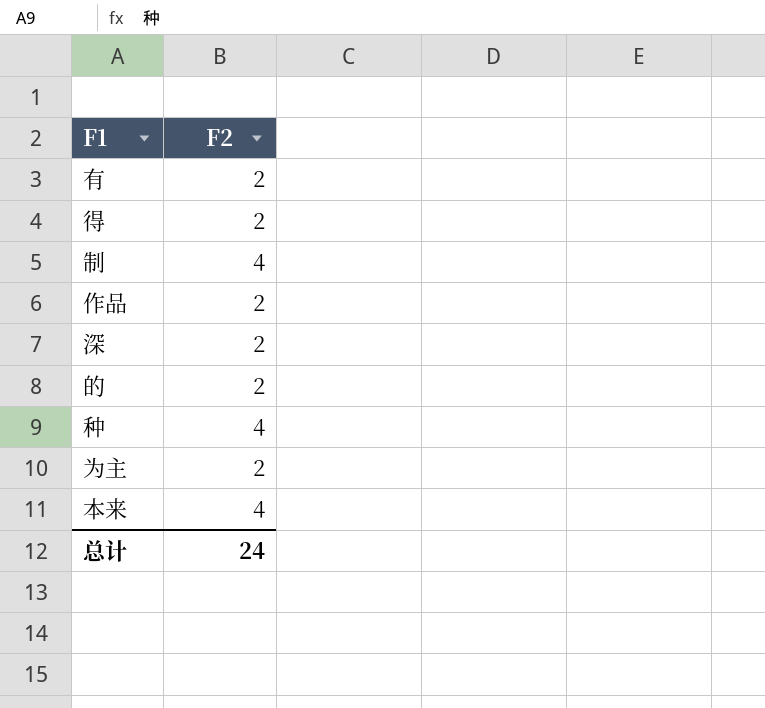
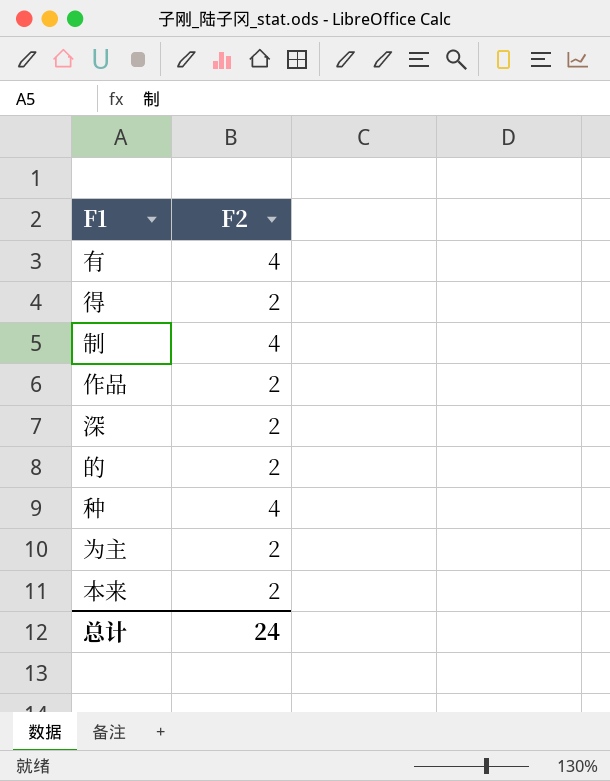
有 | F2: 2 -> 4
本来 | F2: 4 -> 2

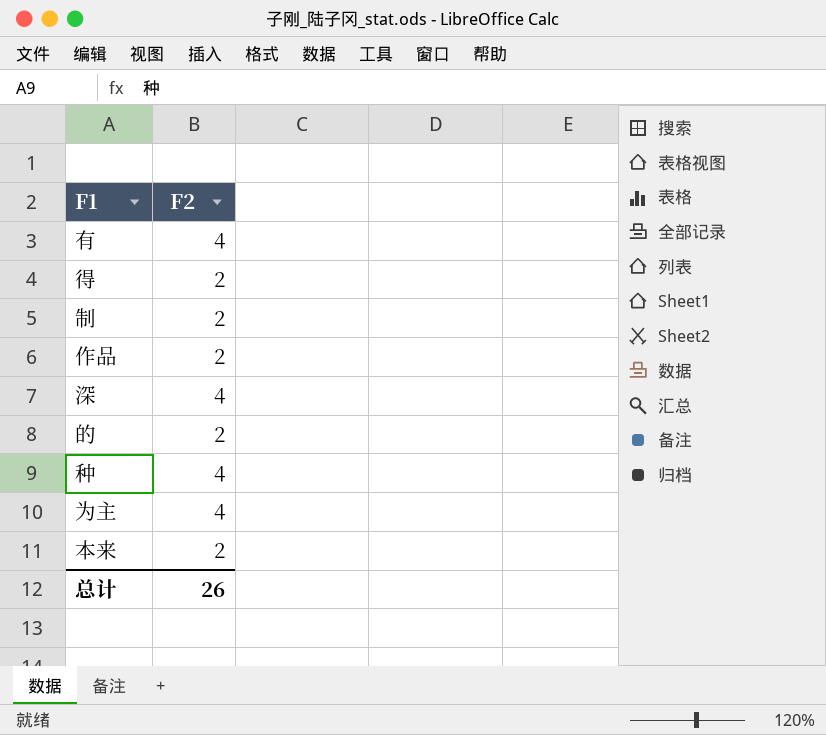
制 | F2: 4 -> 2
深 | F2: 2 -> 4
为主 | F2: 2 -> 4
总计 | F2: 24 -> 26

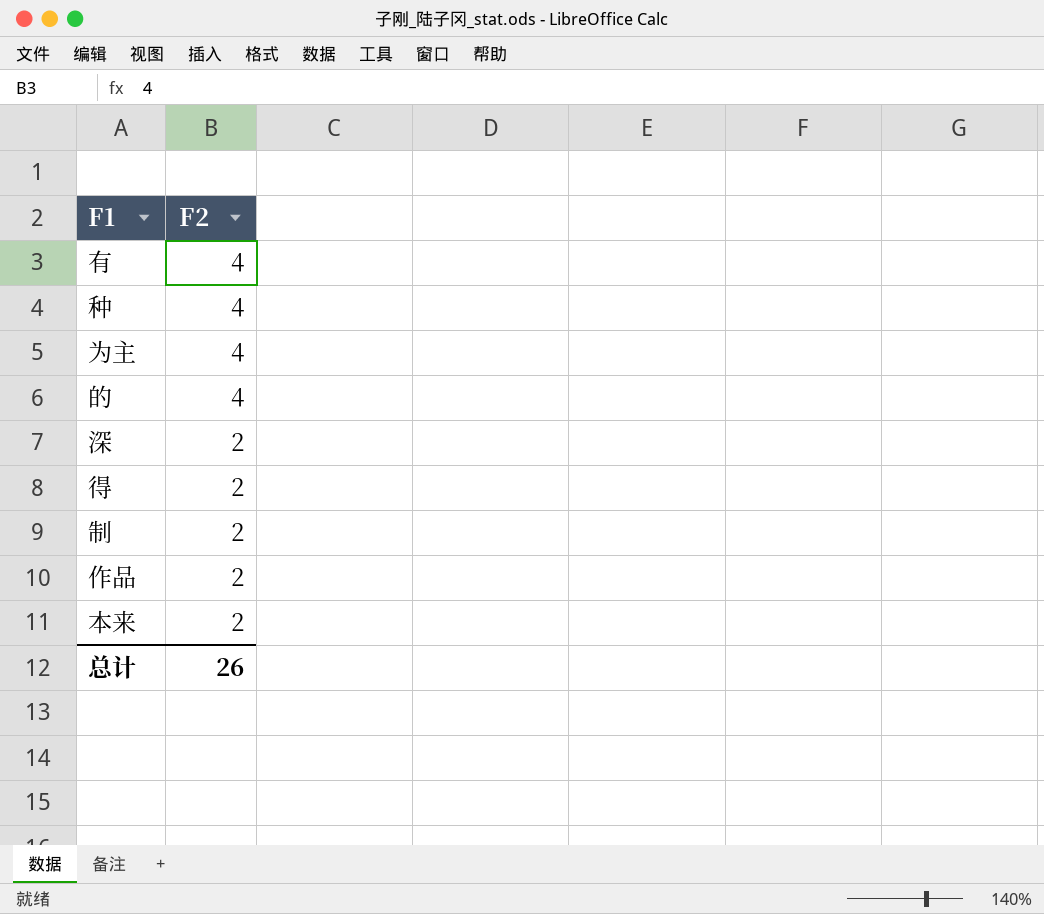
row order: none -> F2 descending
的 | F2: 2 -> 4
深 | F2: 4 -> 2

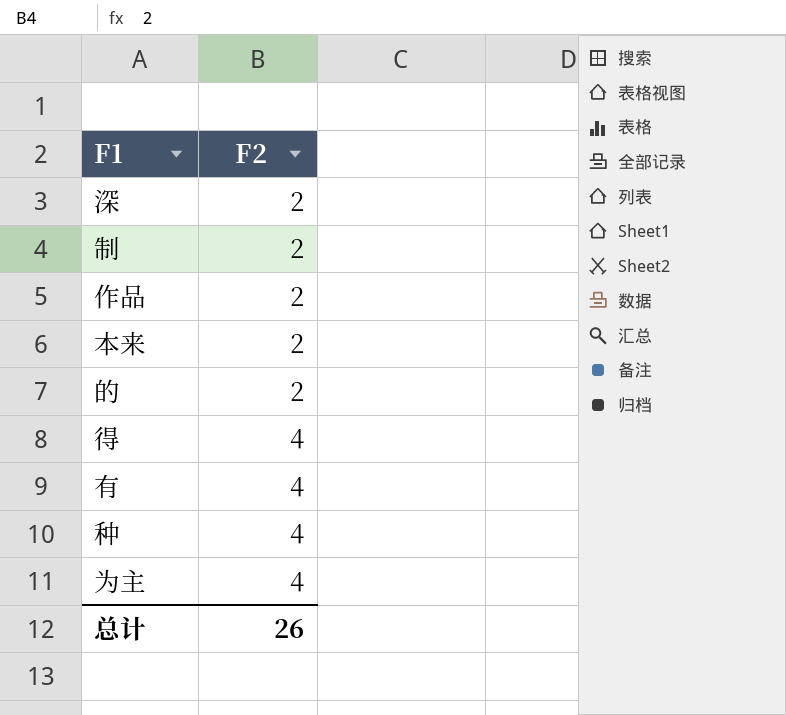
row order: F2 descending -> F2 ascending
的 | F2: 4 -> 2
得 | F2: 2 -> 4

